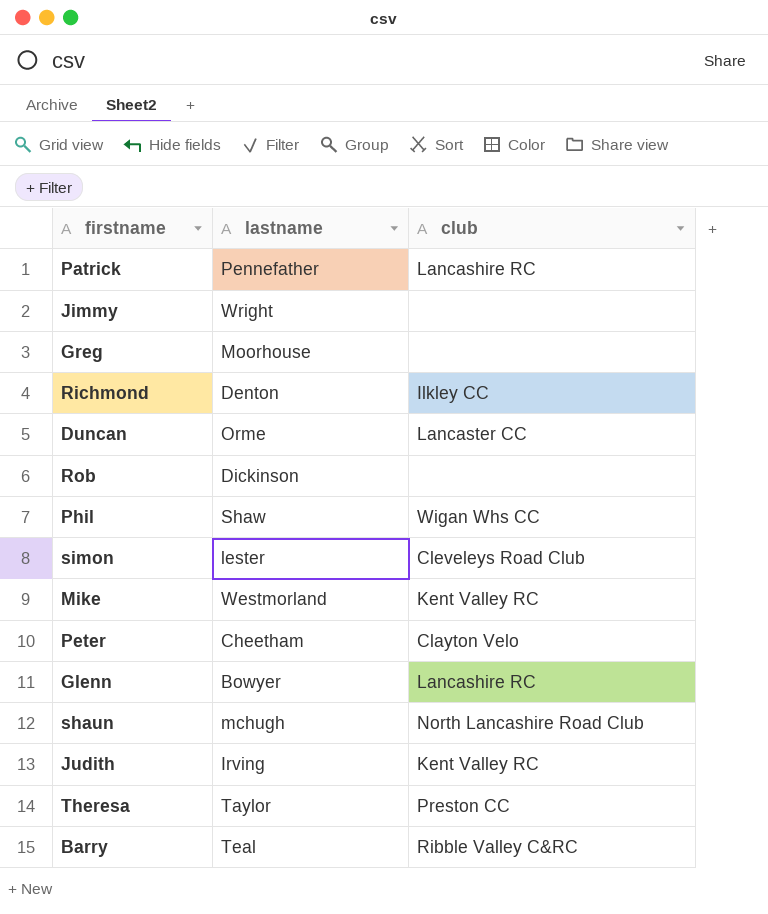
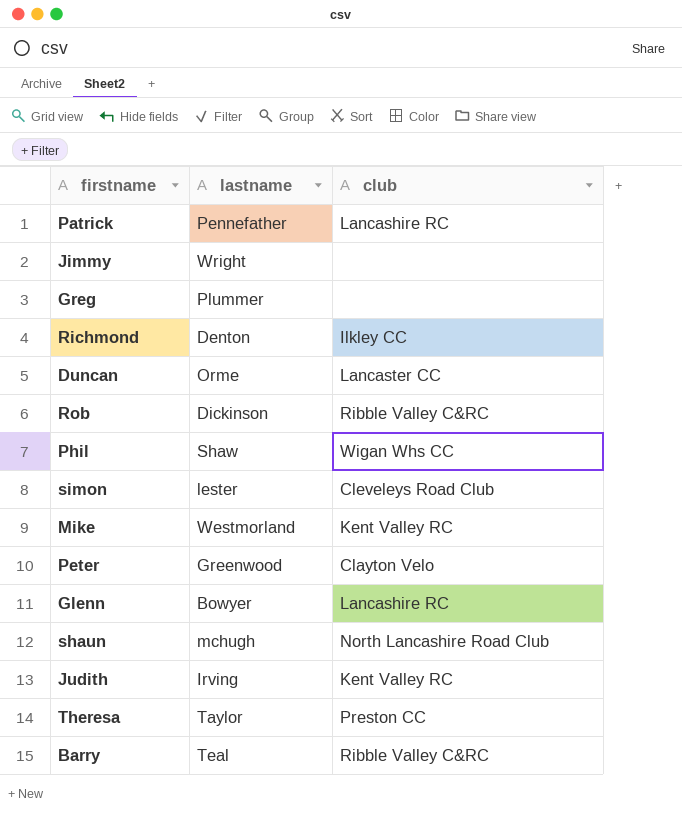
Greg | lastname: Moorhouse -> Plummer
Rob | club: none -> Ribble Valley C&RC
Peter | lastname: Cheetham -> Greenwood

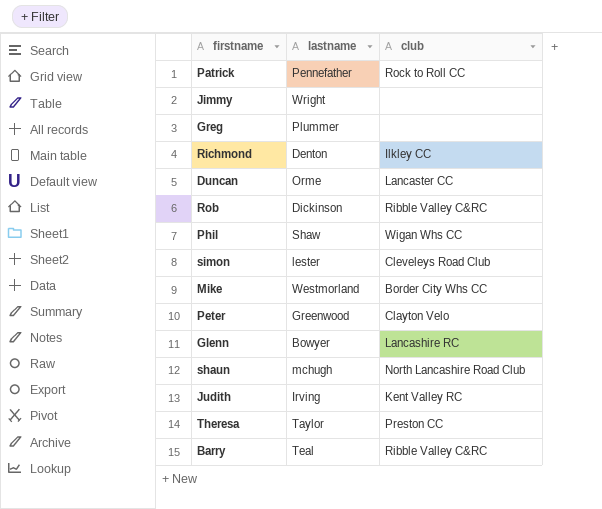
Patrick | club: Lancashire RC -> Rock to Roll CC
Mike | club: Kent Valley RC -> Border City Whs CC

